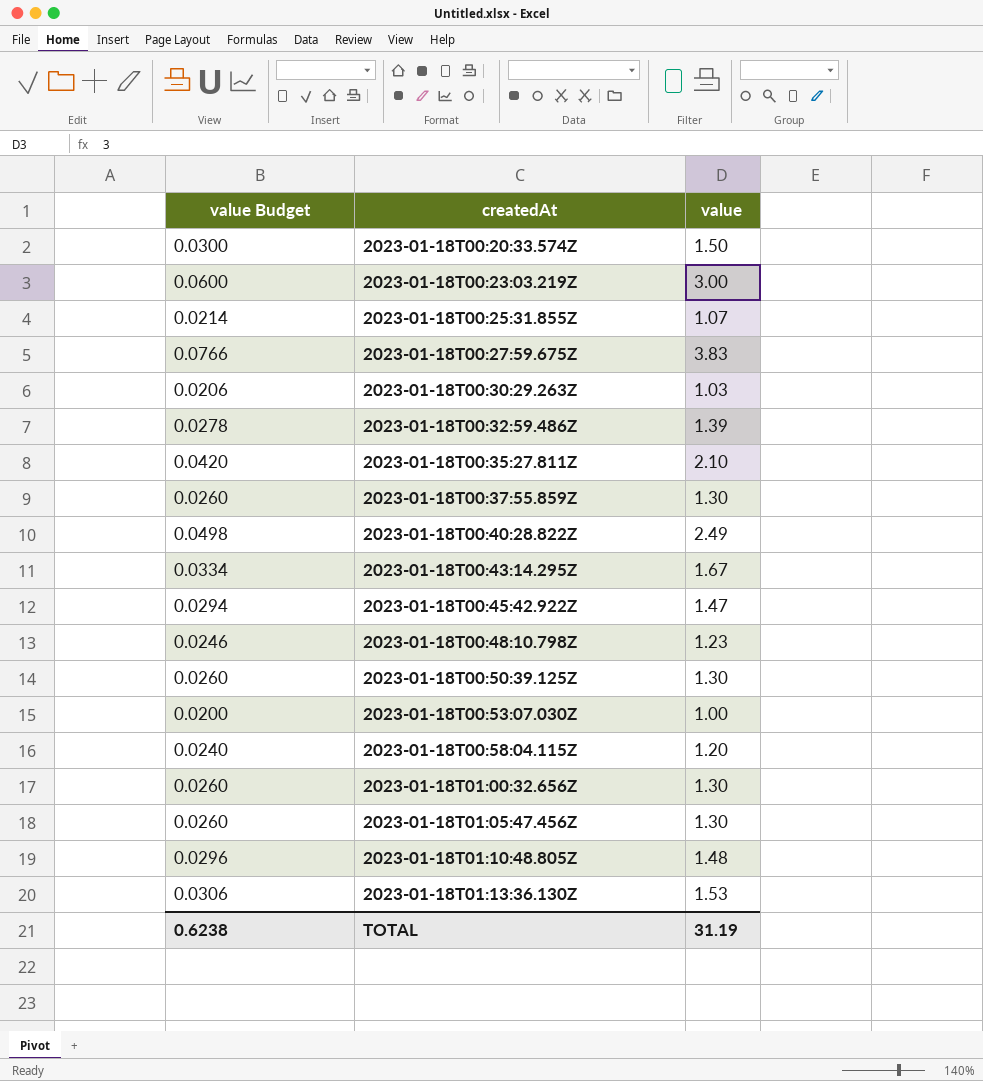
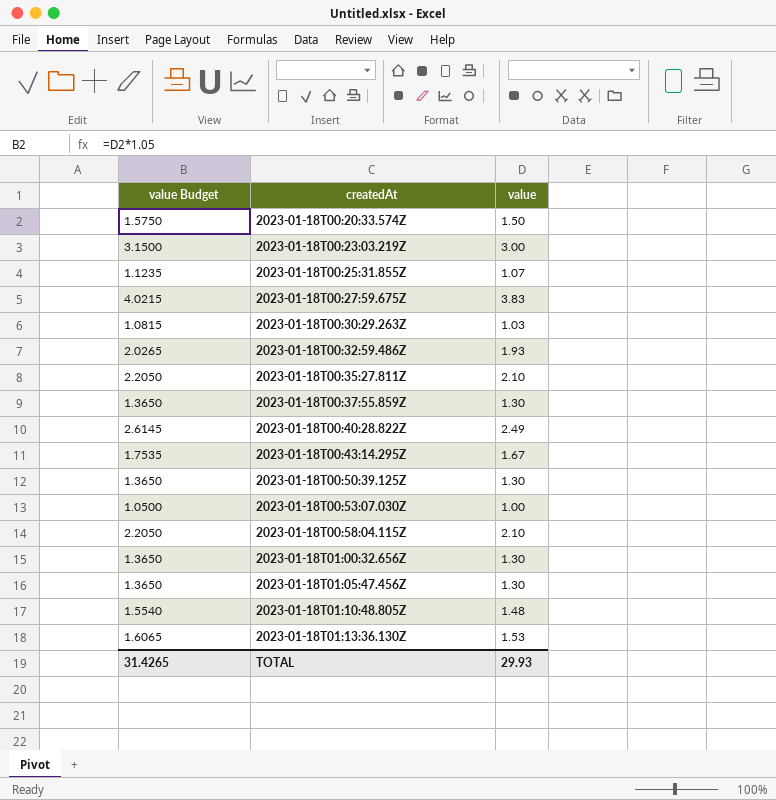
column value Budget | formula: [value] * 0.02 -> [value] * 1.05
row 2023-01-18T00:45:42.922Z: 0.0294 | 1.47 -> none
row 2023-01-18T00:48:10.798Z: 0.0246 | 1.23 -> none
2023-01-18T00:32:59.486Z | value: 1.39 -> 1.93
2023-01-18T00:58:04.115Z | value: 1.20 -> 2.10
TOTAL | value Budget: 0.6238 -> 31.4265
TOTAL | value: 31.19 -> 29.93

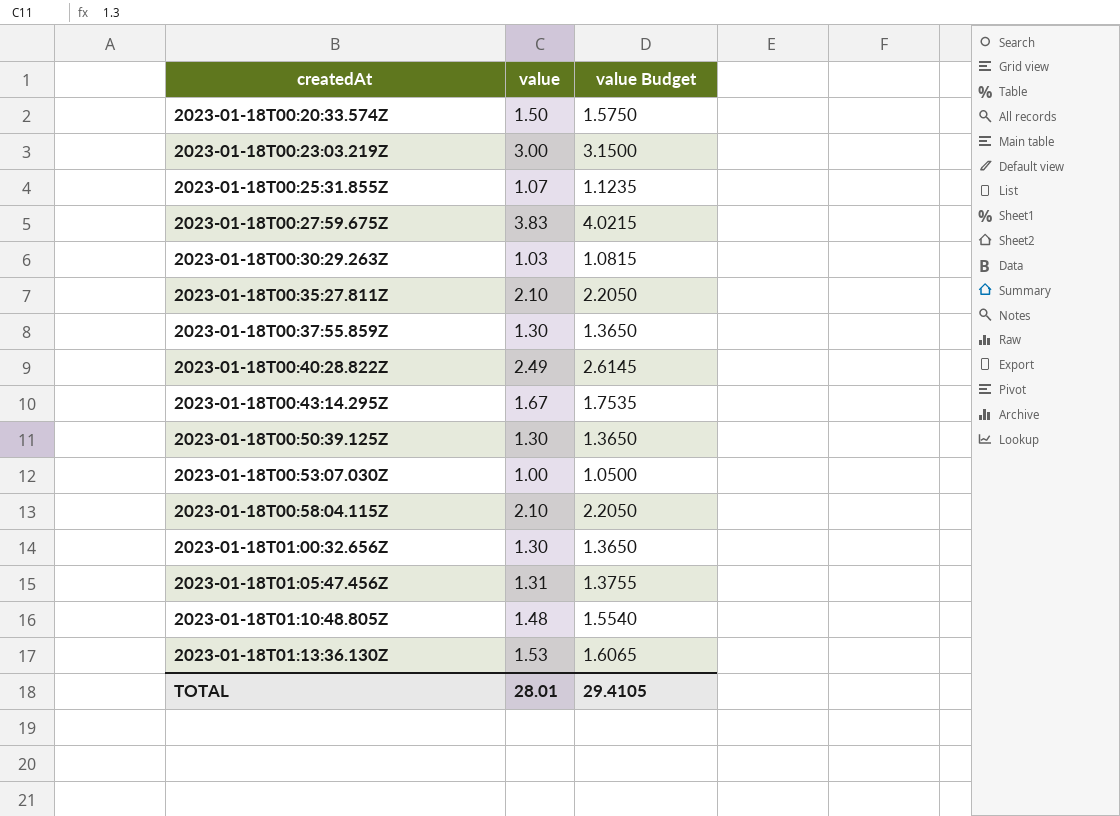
column value Budget | position: 1 -> 3
row 2023-01-18T00:32:59.486Z: 2.0265 | 1.93 -> none
2023-01-18T01:05:47.456Z | value: 1.30 -> 1.31
2023-01-18T01:05:47.456Z | value Budget: 1.3650 -> 1.3755
TOTAL | value: 29.93 -> 28.01
TOTAL | value Budget: 31.4265 -> 29.4105

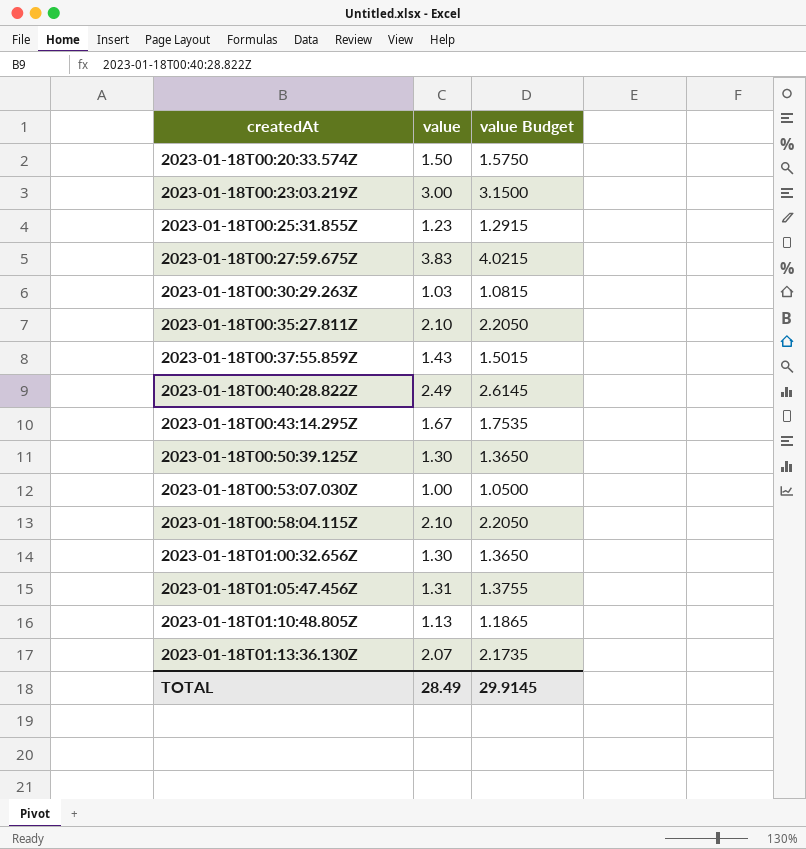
2023-01-18T00:25:31.855Z | value: 1.07 -> 1.23
2023-01-18T00:25:31.855Z | value Budget: 1.1235 -> 1.2915
2023-01-18T00:37:55.859Z | value: 1.30 -> 1.43
2023-01-18T00:37:55.859Z | value Budget: 1.3650 -> 1.5015
2023-01-18T01:10:48.805Z | value: 1.48 -> 1.13
2023-01-18T01:10:48.805Z | value Budget: 1.5540 -> 1.1865
2023-01-18T01:13:36.130Z | value: 1.53 -> 2.07
2023-01-18T01:13:36.130Z | value Budget: 1.6065 -> 2.1735
TOTAL | value: 28.01 -> 28.49
TOTAL | value Budget: 29.4105 -> 29.9145

